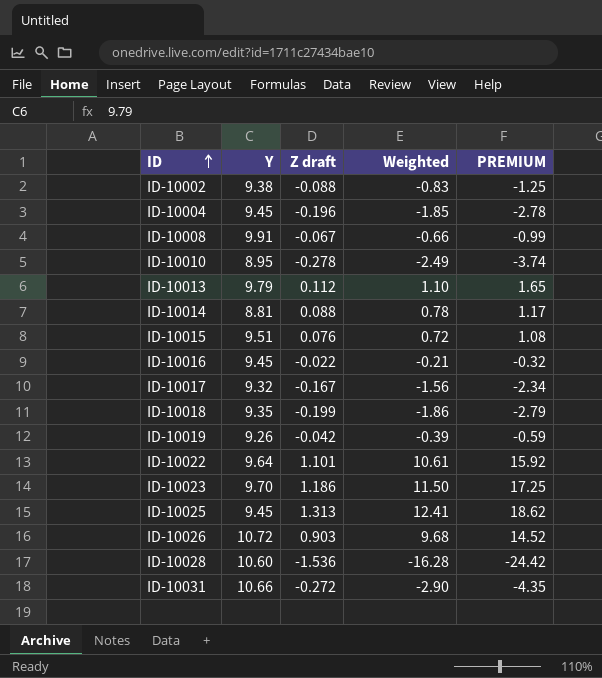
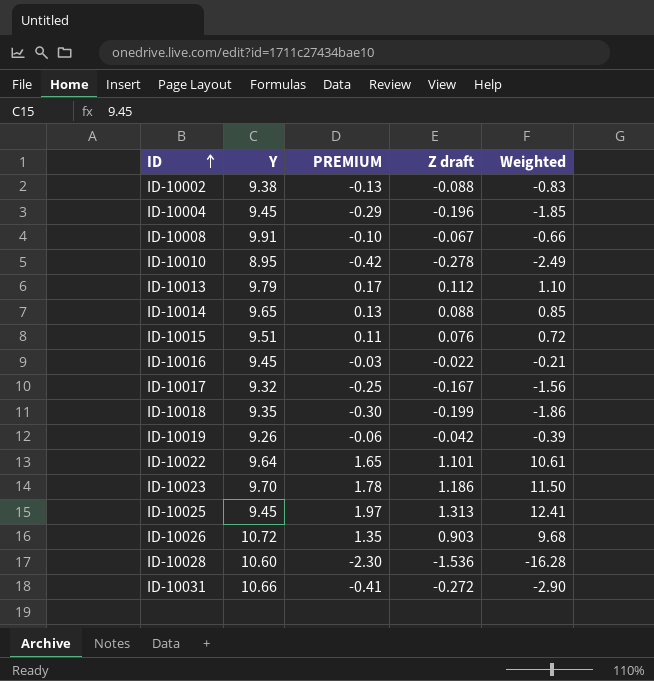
column PREMIUM | formula: [Weighted] * 1.5 -> [Z draft] * 1.5
column PREMIUM | position: 5 -> 3
ID-10014 | Y: 8.81 -> 9.65
ID-10014 | Weighted: 0.78 -> 0.85

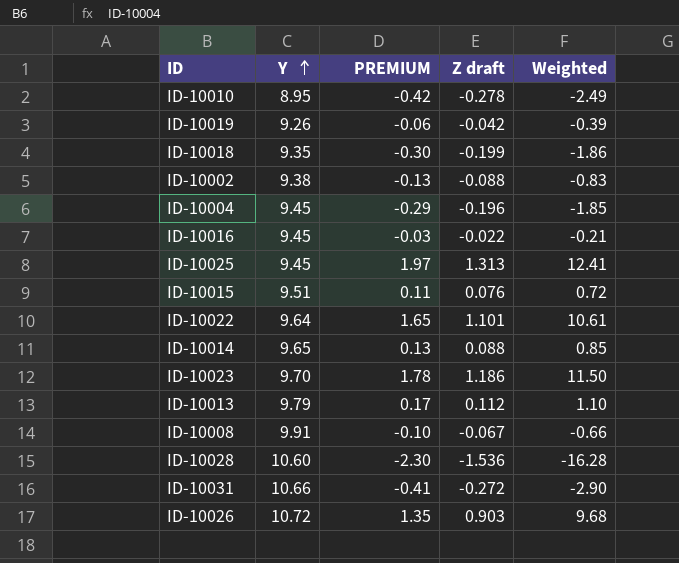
row order: ID ascending -> Y ascending
row ID-10017: 9.32 | -0.25 | -0.167 | -1.56 -> none

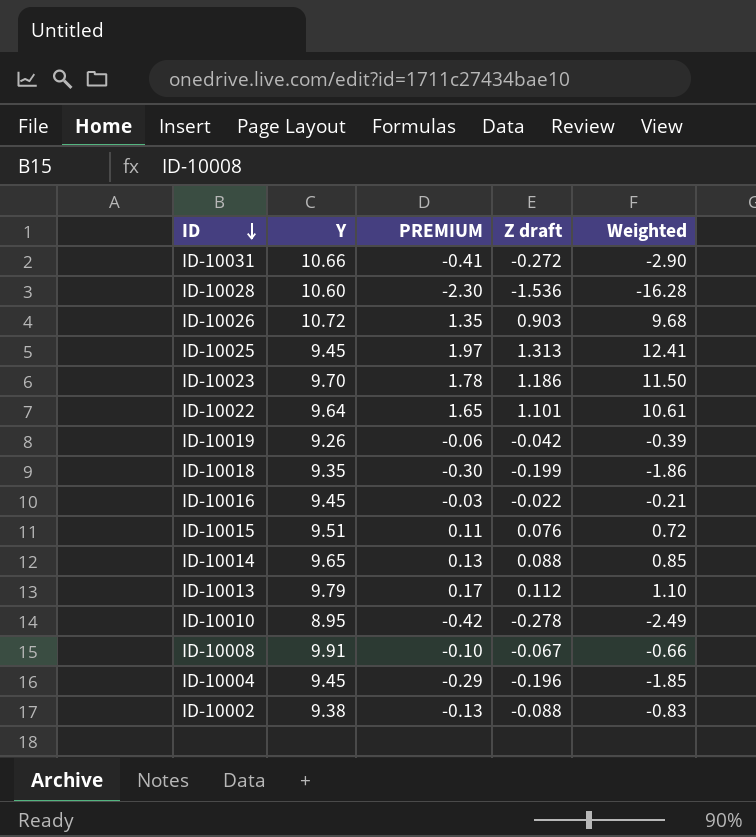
row order: Y ascending -> ID descending

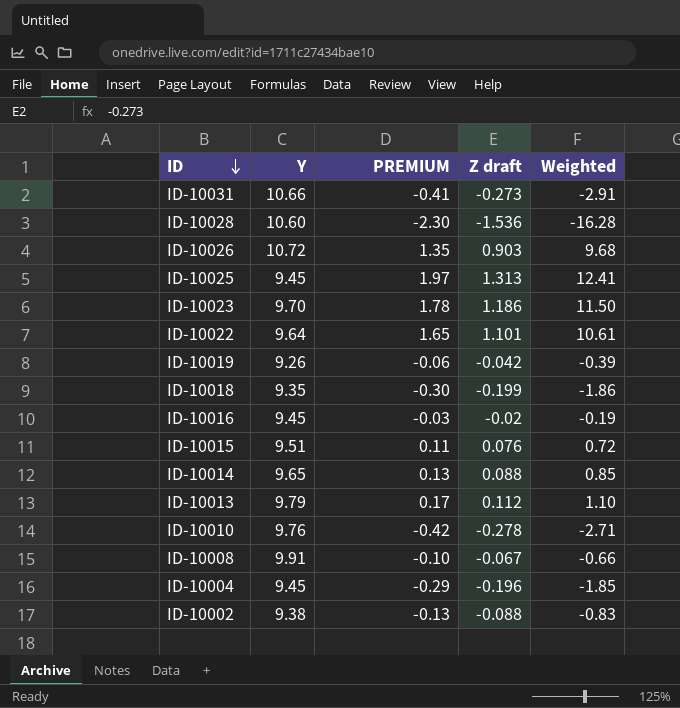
ID-10031 | Z draft: -0.272 -> -0.273
ID-10031 | Weighted: -2.90 -> -2.91
ID-10016 | Z draft: -0.022 -> -0.02
ID-10016 | Weighted: -0.21 -> -0.19
ID-10010 | Y: 8.95 -> 9.76
ID-10010 | Weighted: -2.49 -> -2.71

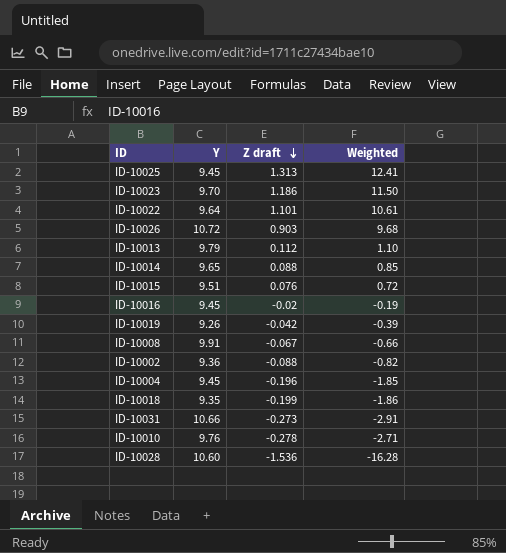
row order: ID descending -> Z draft descending
column PREMIUM | formula: [Z draft] * 1.5 -> none
ID-10002 | Y: 9.38 -> 9.36
ID-10002 | Weighted: -0.83 -> -0.82

